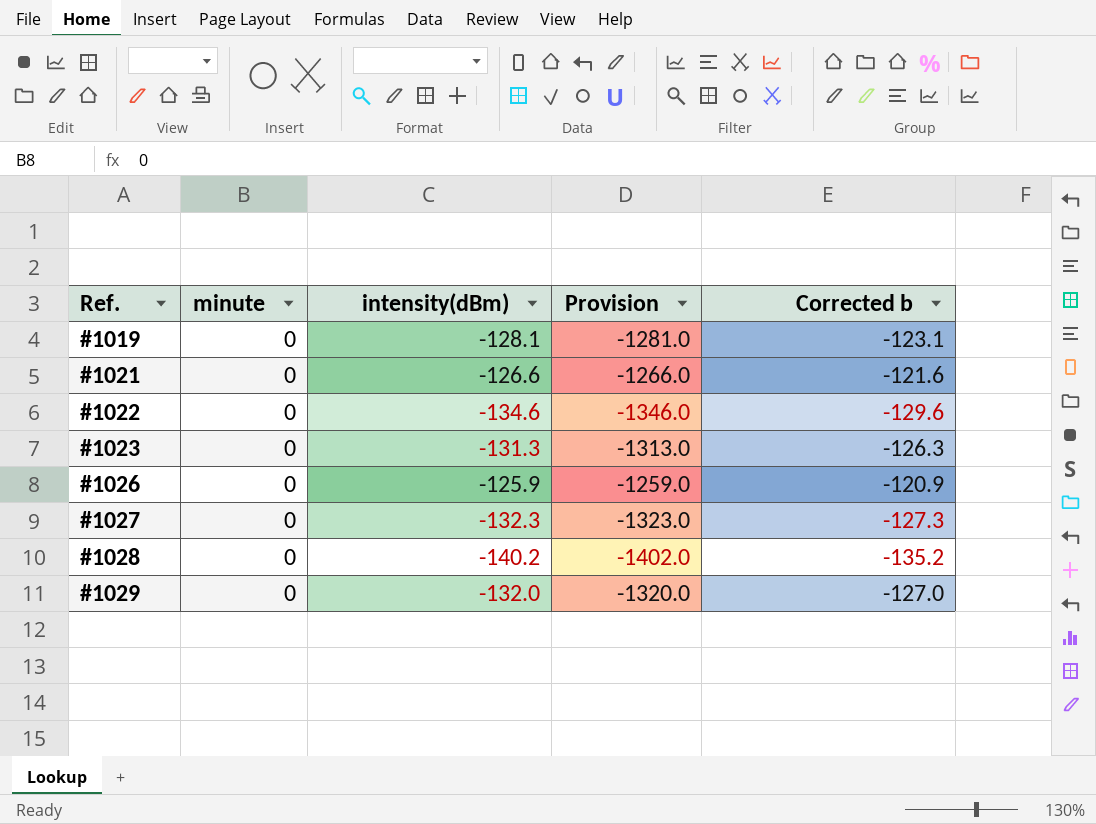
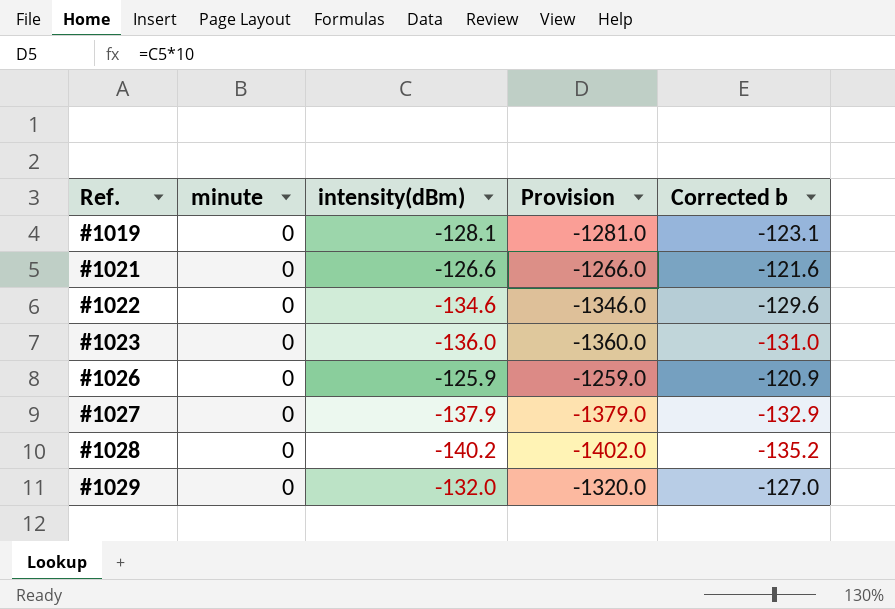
#1023 | intensity(dBm): -131.3 -> -136.0
#1023 | Provision: -1313.0 -> -1360.0
#1023 | Corrected b: -126.3 -> -131.0
#1027 | intensity(dBm): -132.3 -> -137.9
#1027 | Provision: -1323.0 -> -1379.0
#1027 | Corrected b: -127.3 -> -132.9

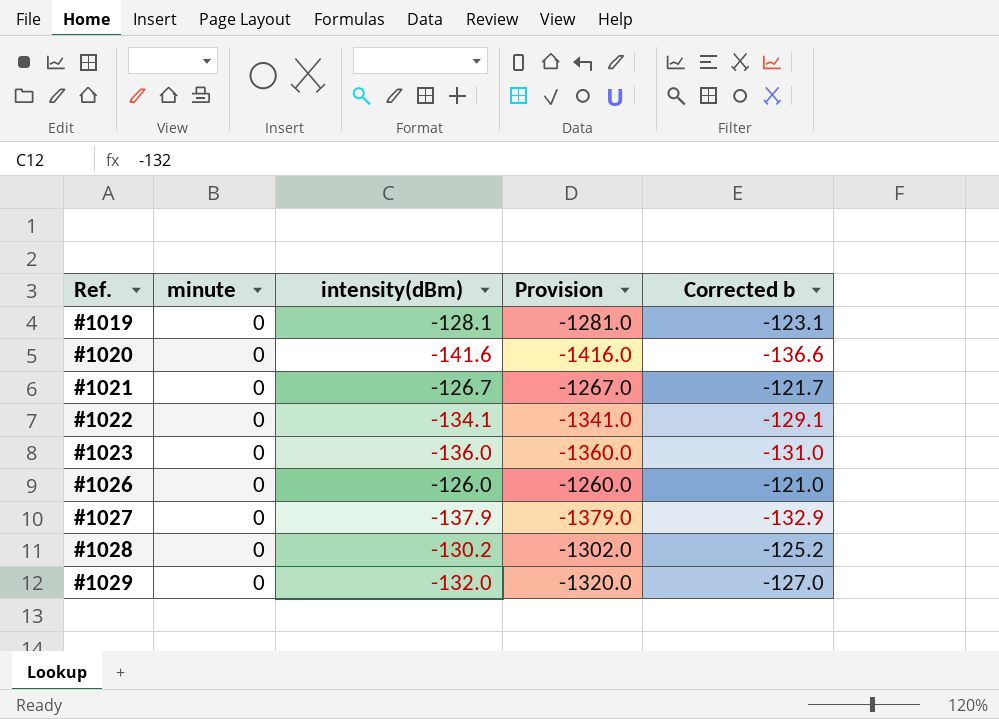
row #1020: none -> 0 | -141.6 | -1416.0 | -136.6
#1021 | intensity(dBm): -126.6 -> -126.7
#1021 | Provision: -1266.0 -> -1267.0
#1021 | Corrected b: -121.6 -> -121.7
#1022 | intensity(dBm): -134.6 -> -134.1
#1022 | Provision: -1346.0 -> -1341.0
#1022 | Corrected b: -129.6 -> -129.1
#1026 | intensity(dBm): -125.9 -> -126.0
#1026 | Provision: -1259.0 -> -1260.0
#1026 | Corrected b: -120.9 -> -121.0
#1028 | intensity(dBm): -140.2 -> -130.2
#1028 | Provision: -1402.0 -> -1302.0
#1028 | Corrected b: -135.2 -> -125.2

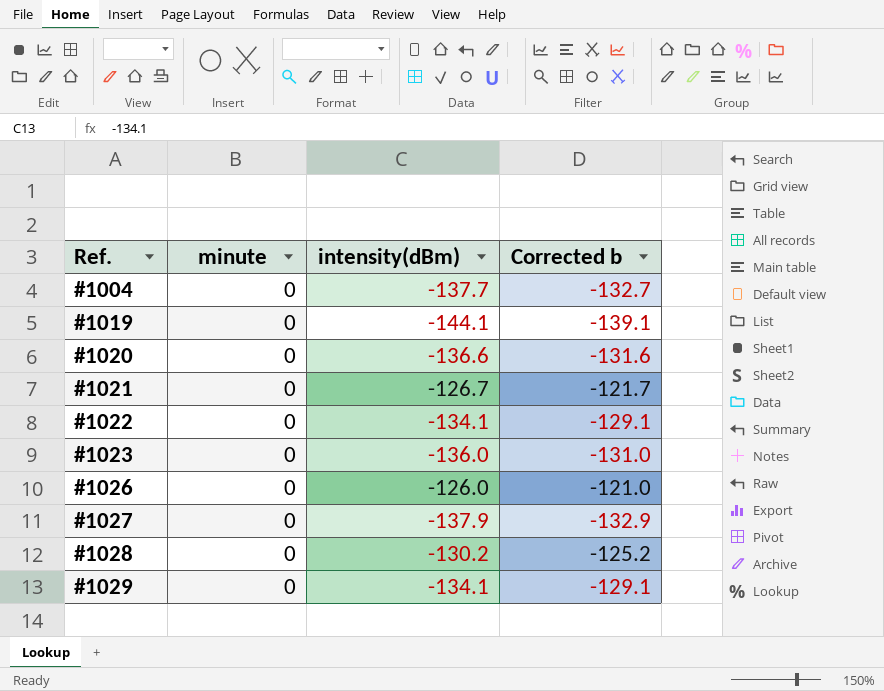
column Provision | formula: [intensity(dBm)] * 10 -> none
row #1004: none -> 0 | -137.7 | -132.7
#1019 | intensity(dBm): -128.1 -> -144.1
#1019 | Corrected b: -123.1 -> -139.1
#1020 | intensity(dBm): -141.6 -> -136.6
#1020 | Corrected b: -136.6 -> -131.6
#1029 | intensity(dBm): -132.0 -> -134.1
#1029 | Corrected b: -127.0 -> -129.1

